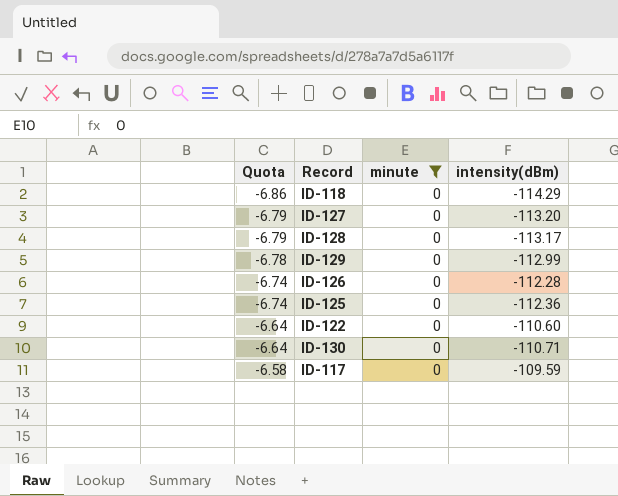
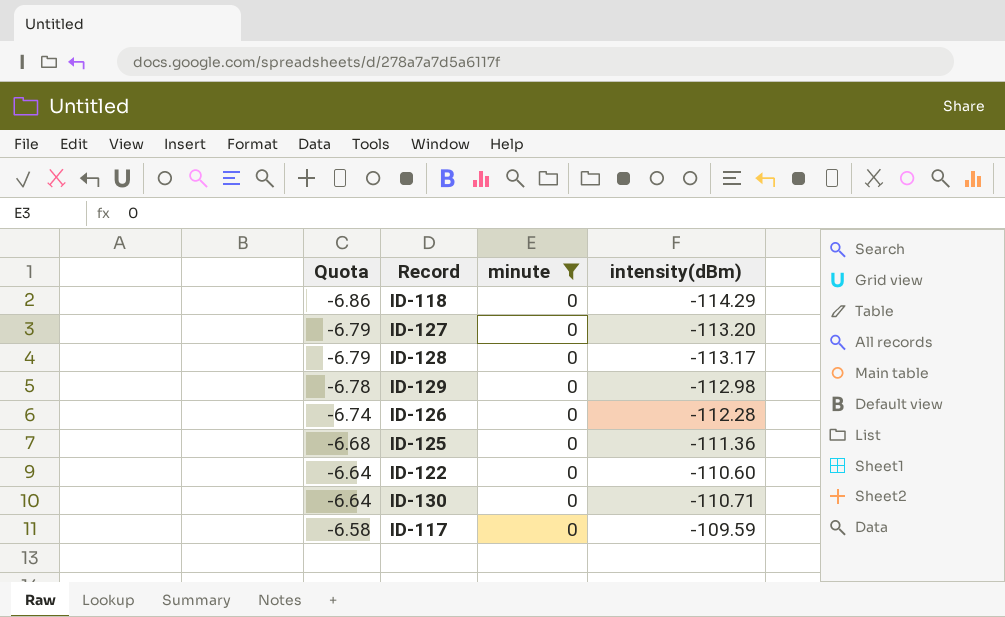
ID-129 | intensity(dBm): -112.99 -> -112.98
ID-125 | Quota: -6.74 -> -6.68
ID-125 | intensity(dBm): -112.36 -> -111.36

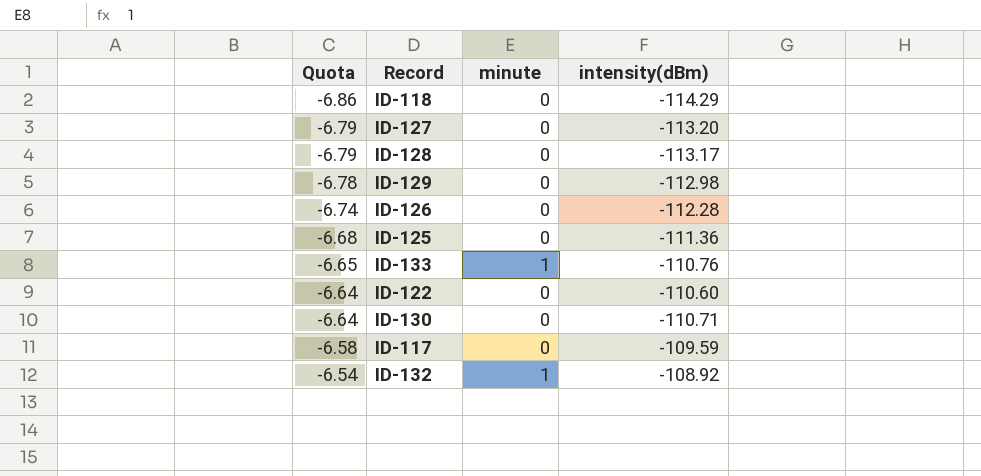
filter: minute = 0 -> none

